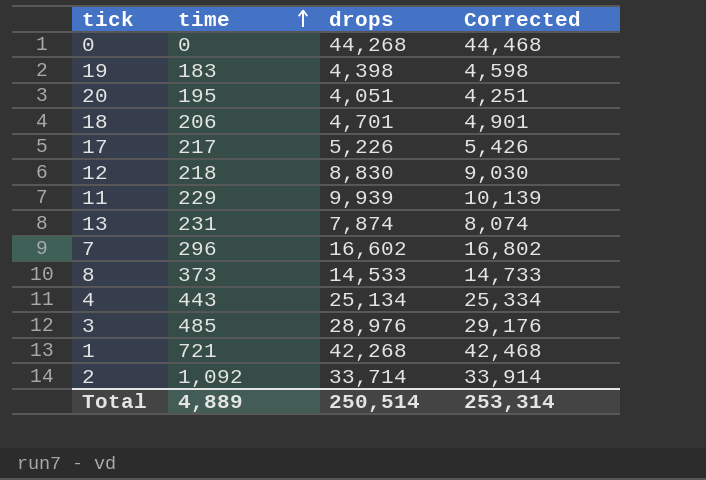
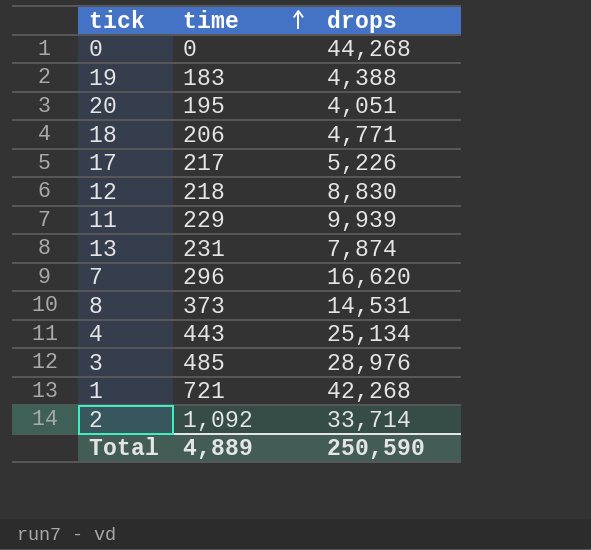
column Corrected | formula: [drops] + 200 -> none
19 | drops: 4,398 -> 4,388
18 | drops: 4,701 -> 4,771
7 | drops: 16,602 -> 16,620
8 | drops: 14,533 -> 14,531
Total | drops: 250,514 -> 250,590

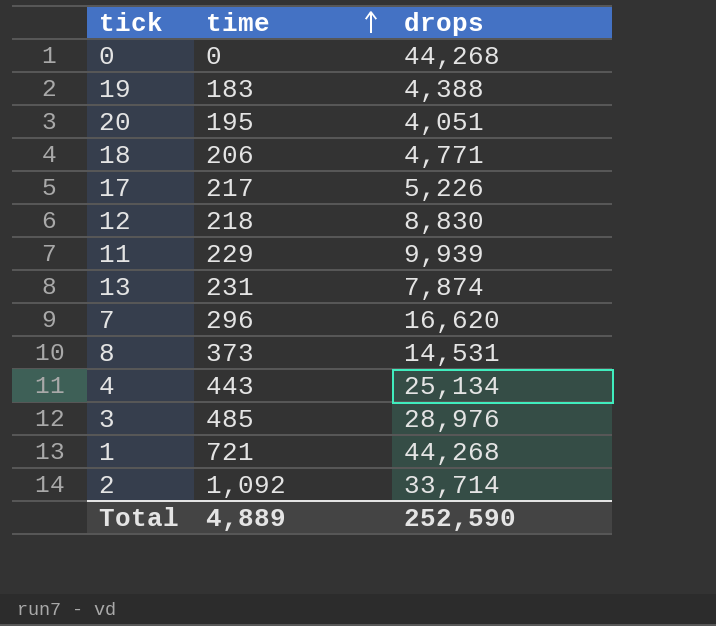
1 | drops: 42,268 -> 44,268
Total | drops: 250,590 -> 252,590

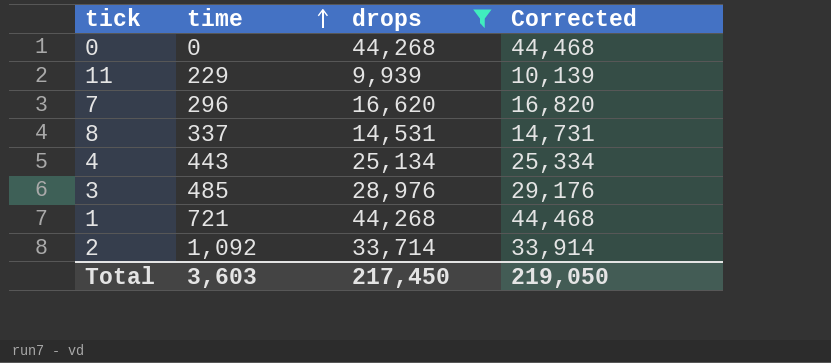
filter: none -> drops >= 9,939
column Corrected | formula: none -> [drops] + 200
8 | time: 373 -> 337
Total | time: 4,889 -> 3,603
Total | drops: 252,590 -> 217,450

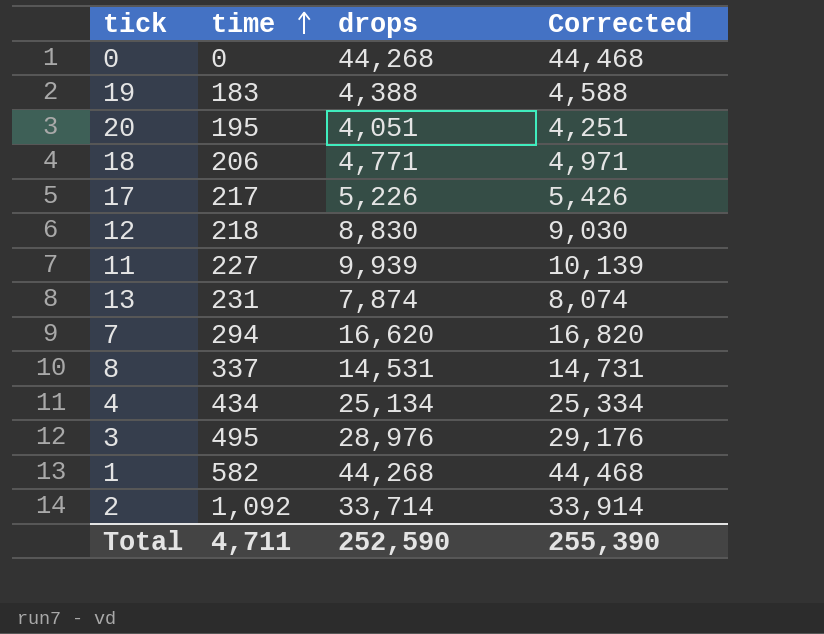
filter: drops >= 9,939 -> none
11 | time: 229 -> 227
7 | time: 296 -> 294
4 | time: 443 -> 434
3 | time: 485 -> 495
1 | time: 721 -> 582
Total | time: 3,603 -> 4,711
Total | drops: 217,450 -> 252,590
Total | Corrected: 219,050 -> 255,390

